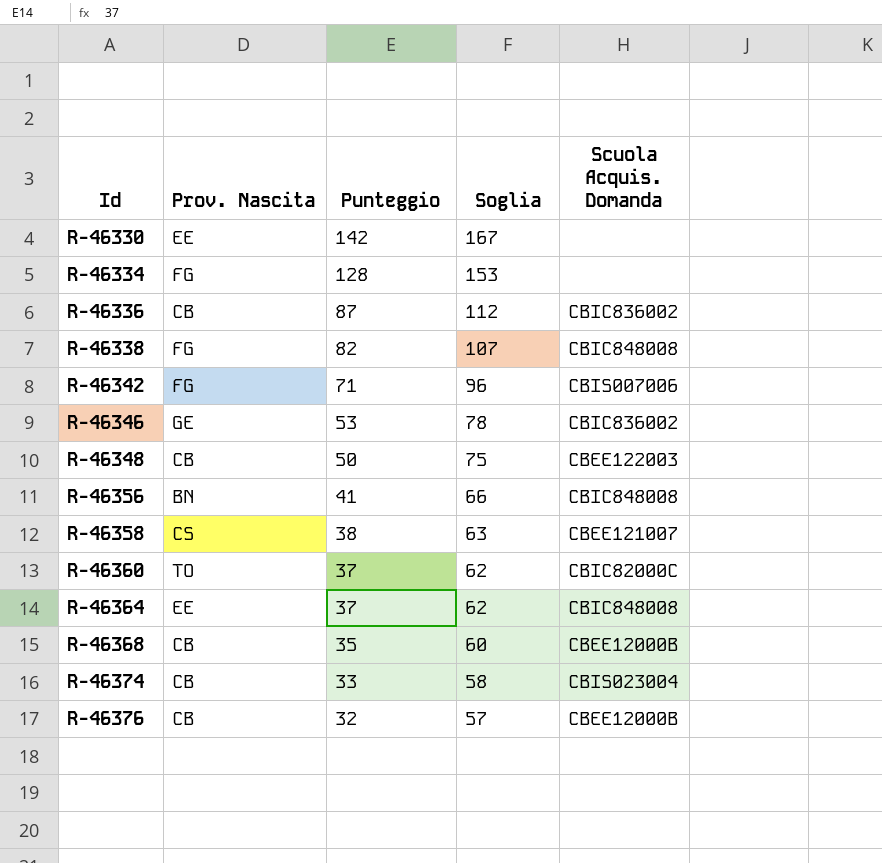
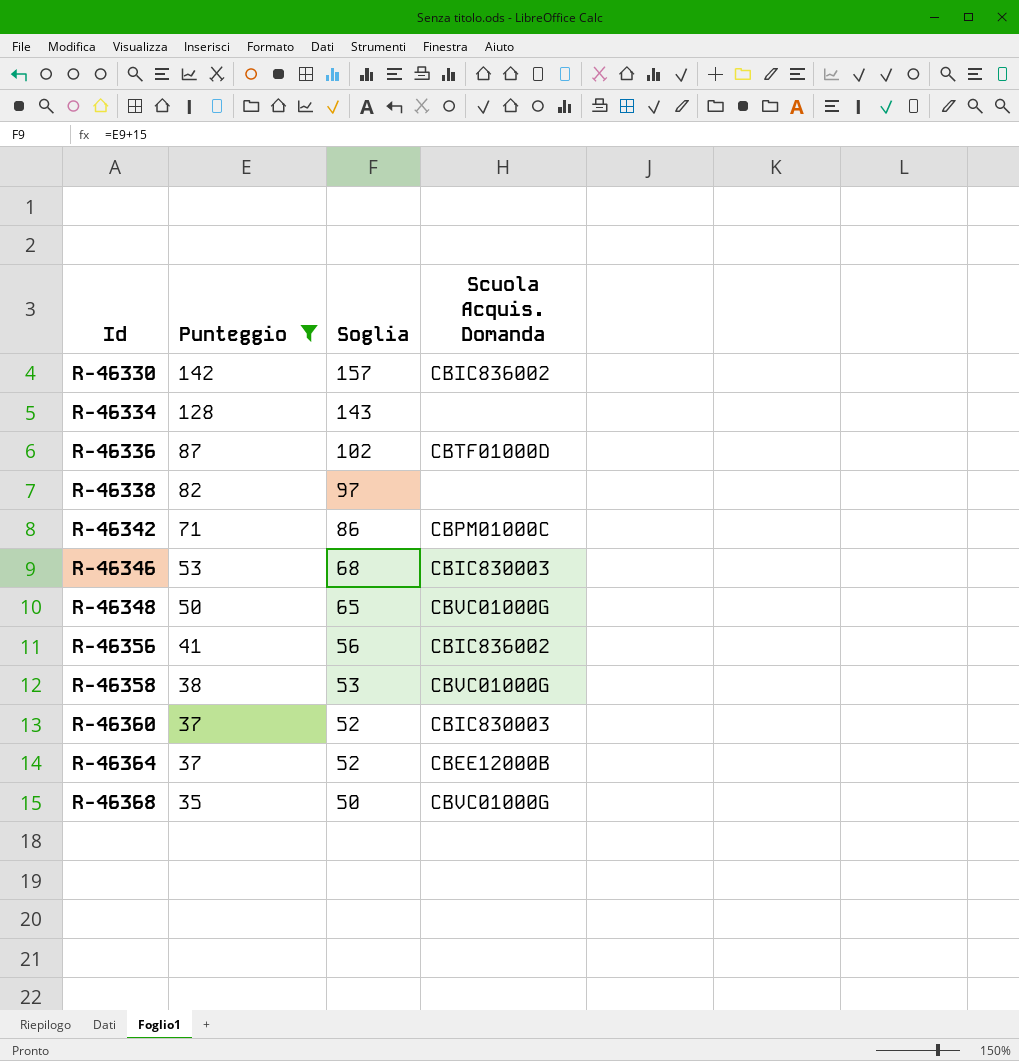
filter: none -> Punteggio >= 35
column Prov. Nascita | position: 2 -> none
column Soglia | formula: [Punteggio] + 25 -> [Punteggio] + 15
R-46330 | Scuola Acquis. Domanda: none -> CBIC836002
R-46336 | Scuola Acquis. Domanda: CBIC836002 -> CBTF01000D
R-46338 | Scuola Acquis. Domanda: CBIC848008 -> none
R-46342 | Scuola Acquis. Domanda: CBIS007006 -> CBPM01000C
R-46346 | Scuola Acquis. Domanda: CBIC836002 -> CBIC830003
R-46348 | Scuola Acquis. Domanda: CBEE122003 -> CBVC01000G
R-46356 | Scuola Acquis. Domanda: CBIC848008 -> CBIC836002
R-46358 | Scuola Acquis. Domanda: CBEE121007 -> CBVC01000G
R-46360 | Scuola Acquis. Domanda: CBIC82000C -> CBIC830003
R-46364 | Scuola Acquis. Domanda: CBIC848008 -> CBEE12000B
R-46368 | Scuola Acquis. Domanda: CBEE12000B -> CBVC01000G

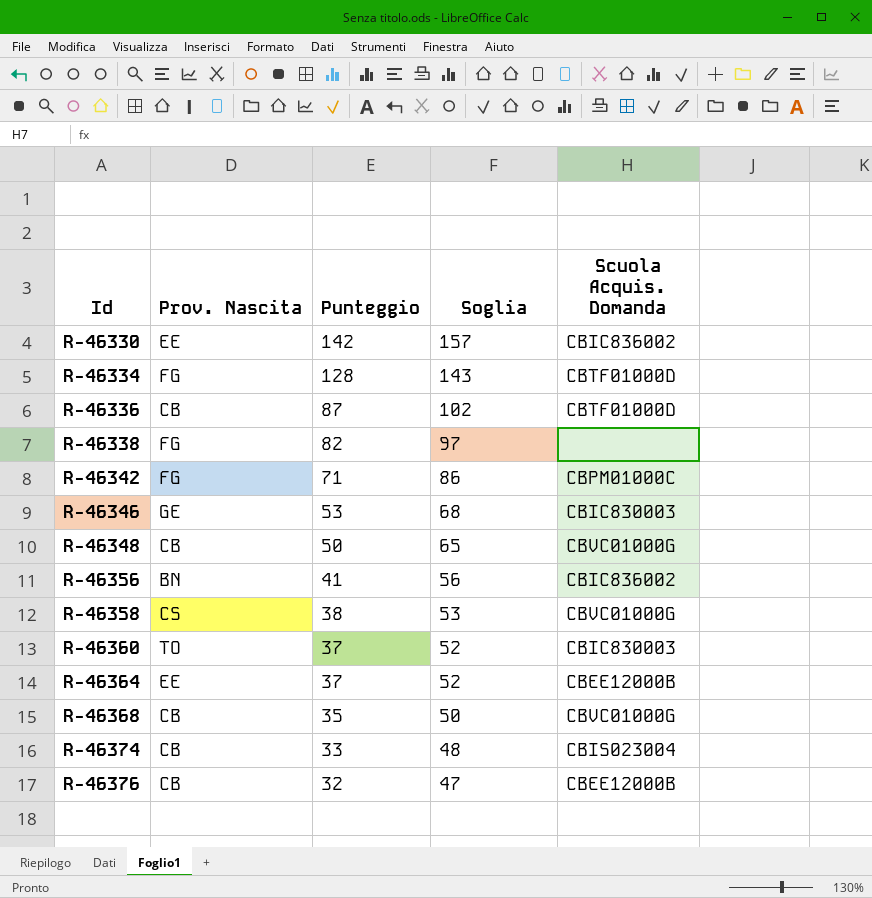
filter: Punteggio >= 35 -> none
column Prov. Nascita | position: none -> 2
R-46334 | Scuola Acquis. Domanda: none -> CBTF01000D

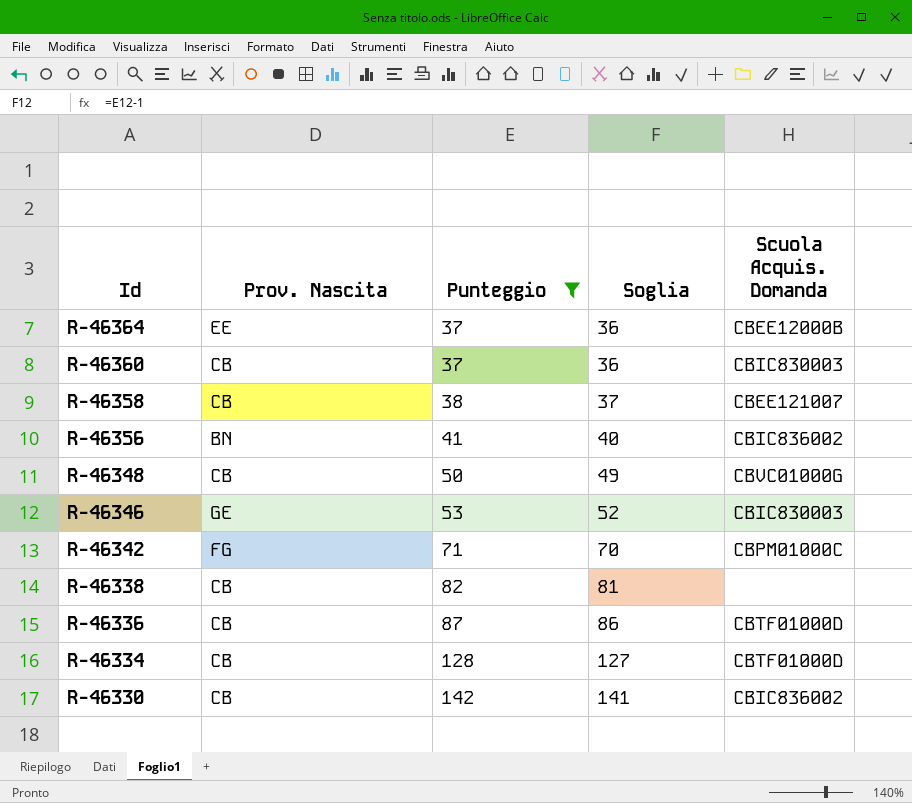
filter: none -> Punteggio >= 37
row order: Id ascending -> Id descending
column Soglia | formula: [Punteggio] + 15 -> [Punteggio] - 1
R-46360 | Prov. Nascita: TO -> CB
R-46358 | Prov. Nascita: CS -> CB
R-46358 | Scuola Acquis. Domanda: CBVC01000G -> CBEE121007
R-46338 | Prov. Nascita: FG -> CB
R-46334 | Prov. Nascita: FG -> CB
R-46330 | Prov. Nascita: EE -> CB

